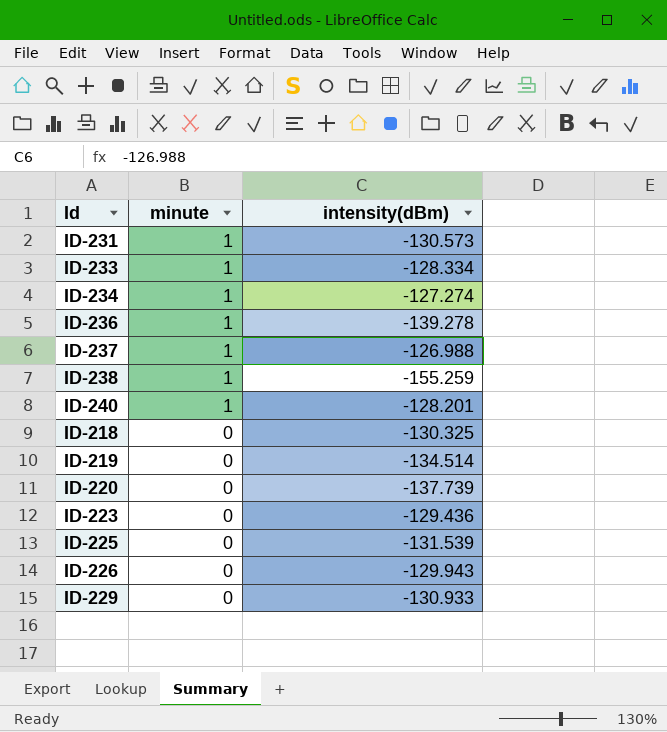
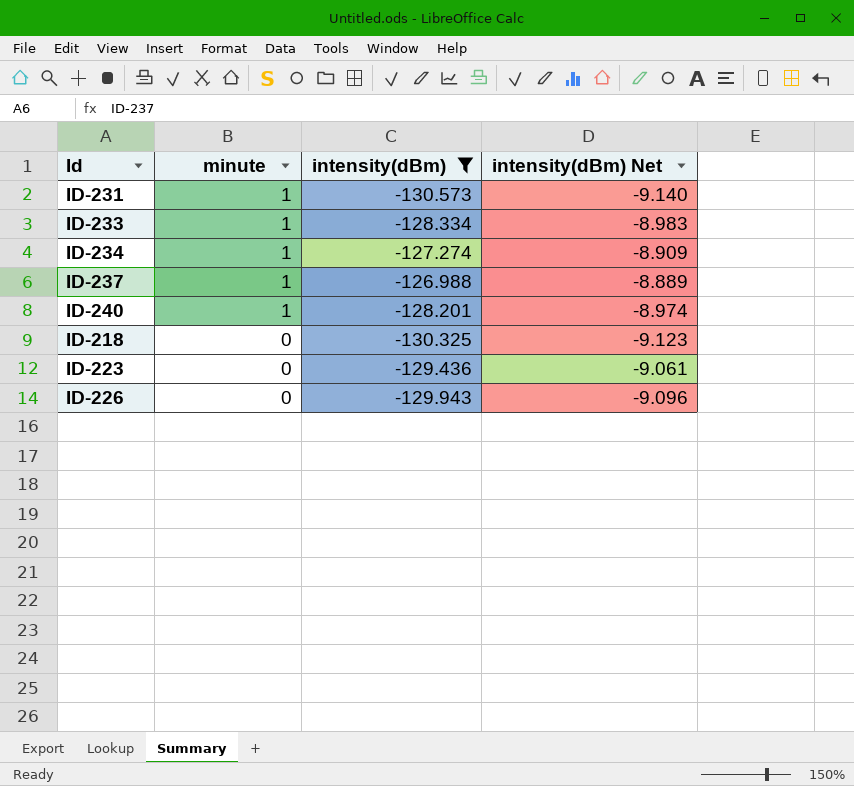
filter: none -> intensity(dBm) >= -130.573
column intensity(dBm) Net | formula: none -> [intensity(dBm)] * 0.07

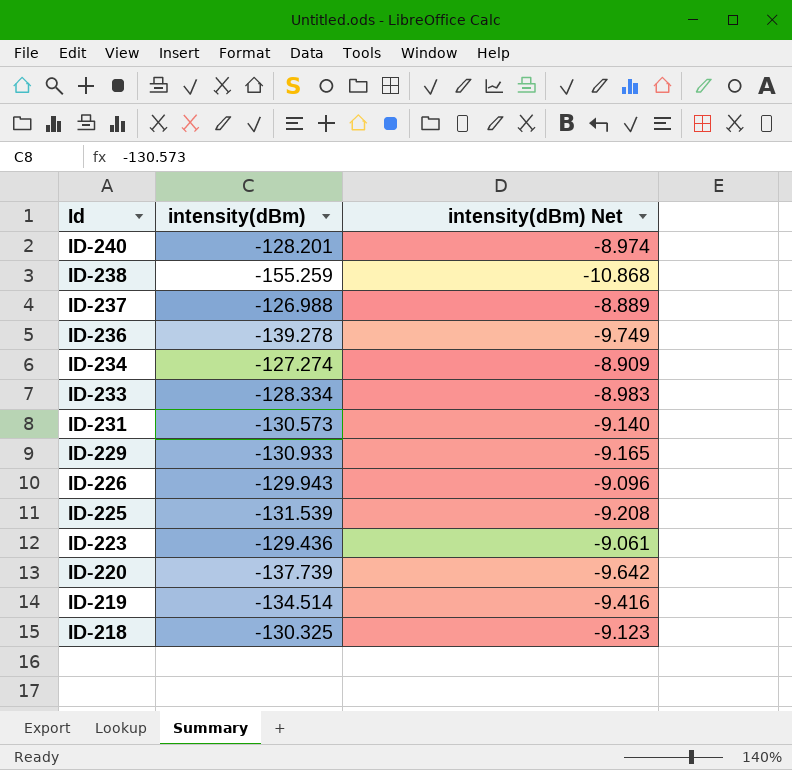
filter: intensity(dBm) >= -130.573 -> none
row order: minute descending -> Id descending
column minute | position: 2 -> none

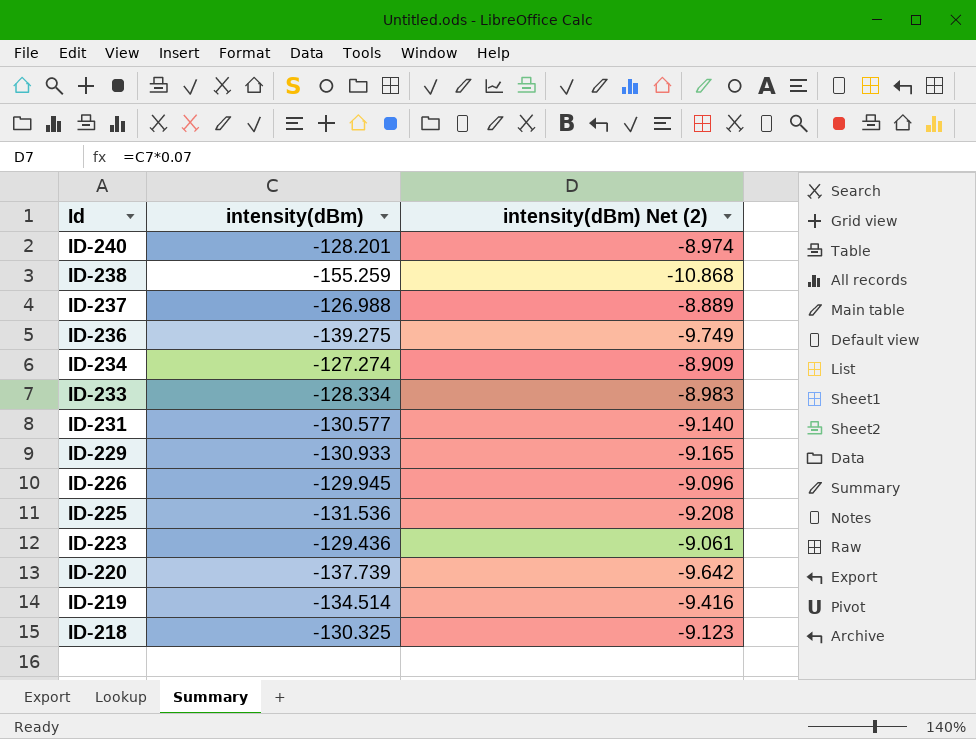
column name: intensity(dBm) Net -> intensity(dBm) Net (2)
ID-236 | intensity(dBm): -139.278 -> -139.275
ID-231 | intensity(dBm): -130.573 -> -130.577
ID-226 | intensity(dBm): -129.943 -> -129.945
ID-225 | intensity(dBm): -131.539 -> -131.536

